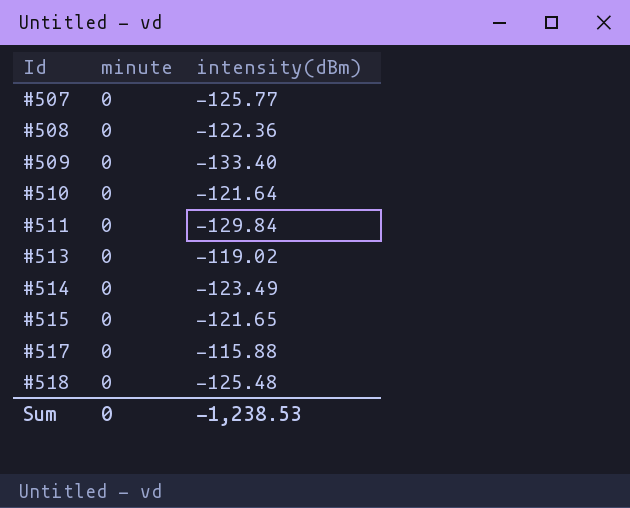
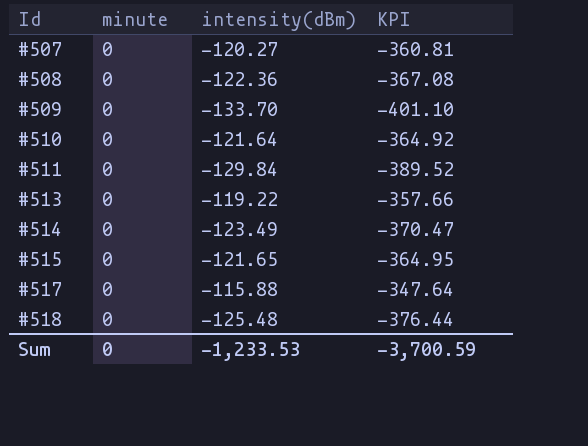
column KPI | formula: none -> [intensity(dBm)] * 3
#507 | intensity(dBm): -125.77 -> -120.27
#509 | intensity(dBm): -133.40 -> -133.70
#513 | intensity(dBm): -119.02 -> -119.22
Sum | intensity(dBm): -1,238.53 -> -1,233.53

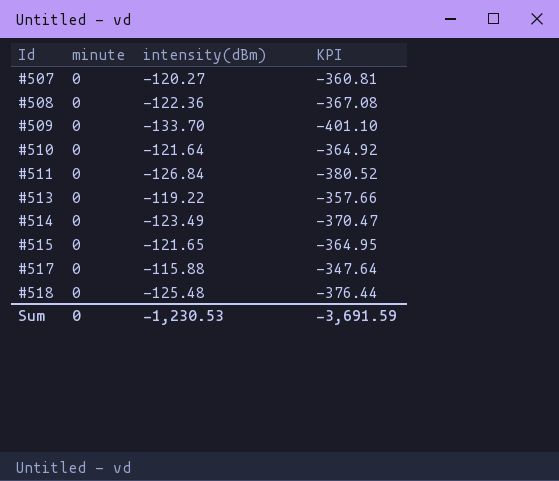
#511 | intensity(dBm): -129.84 -> -126.84
#511 | KPI: -389.52 -> -380.52
Sum | intensity(dBm): -1,233.53 -> -1,230.53
Sum | KPI: -3,700.59 -> -3,691.59

